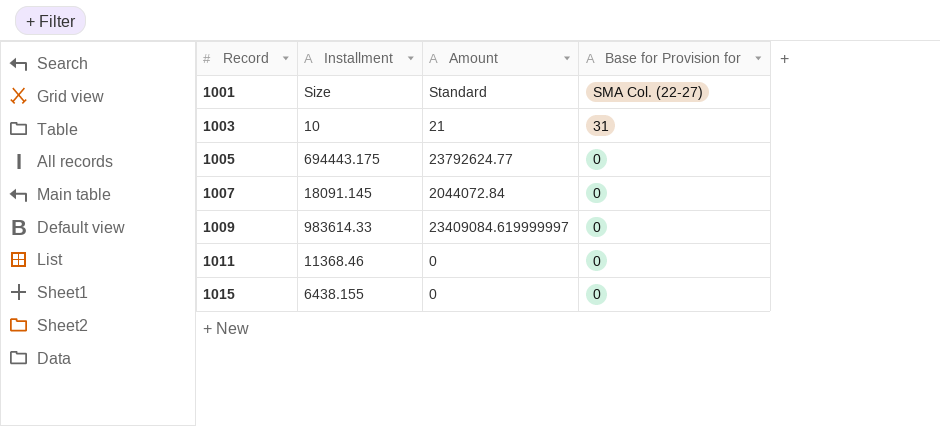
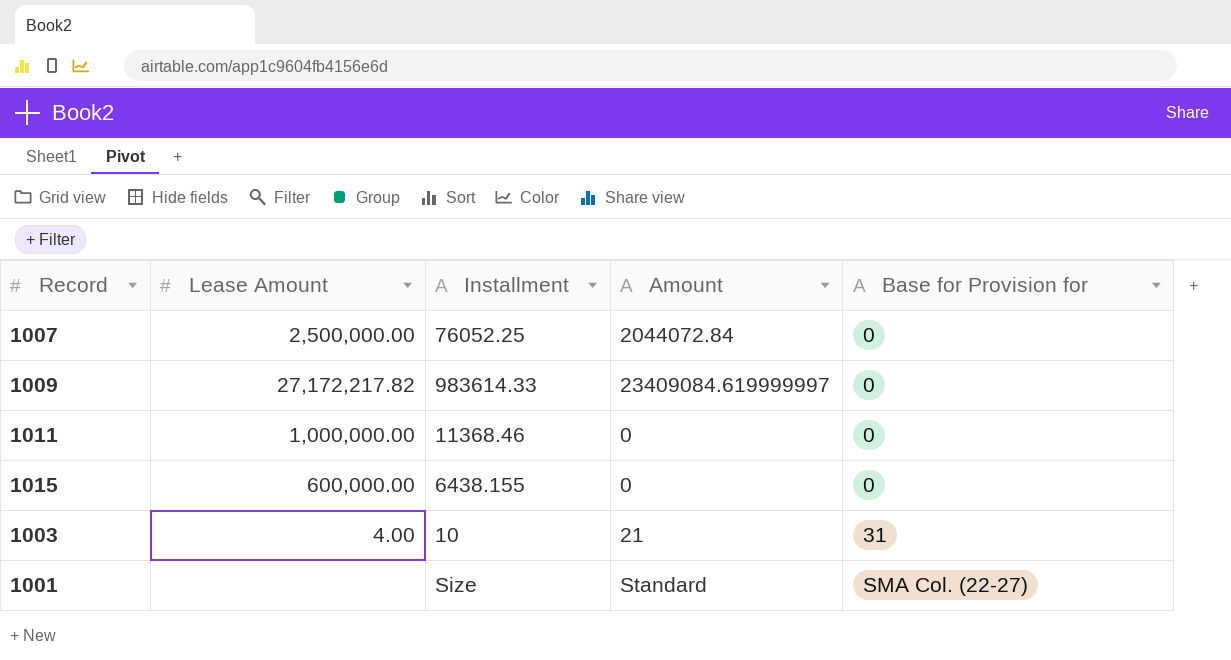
row order: Record ascending -> Base for Provision for ascending
column Lease Amount | position: none -> 2
row 1005: 694443.175 | 23792624.77 | 0 -> none
1007 | Installment: 18091.145 -> 76052.25

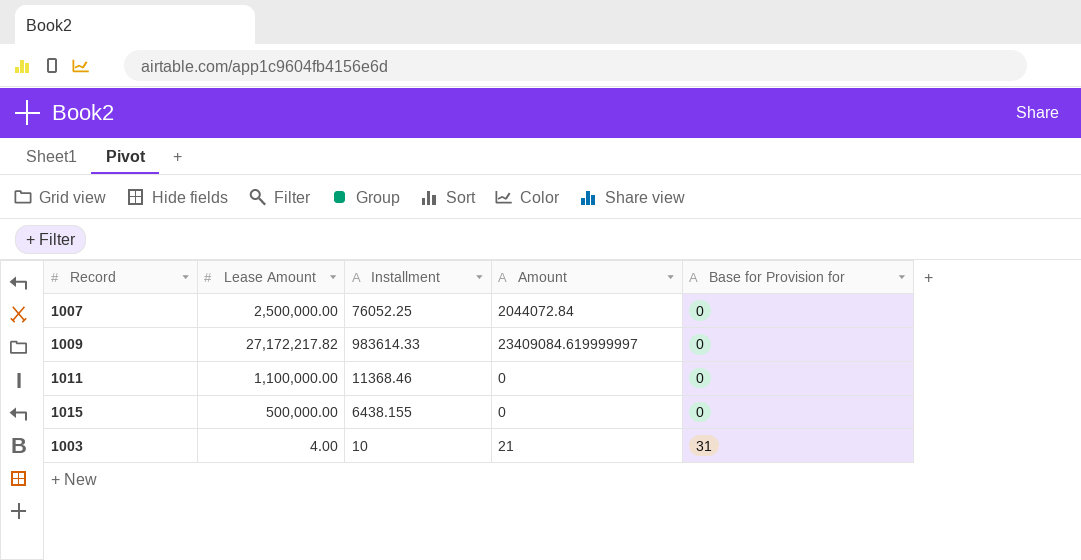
row 1001: none | Size | Standard | SMA Col. (22-27) -> none
1011 | Lease Amount: 1,000,000.00 -> 1,100,000.00
1015 | Lease Amount: 600,000.00 -> 500,000.00

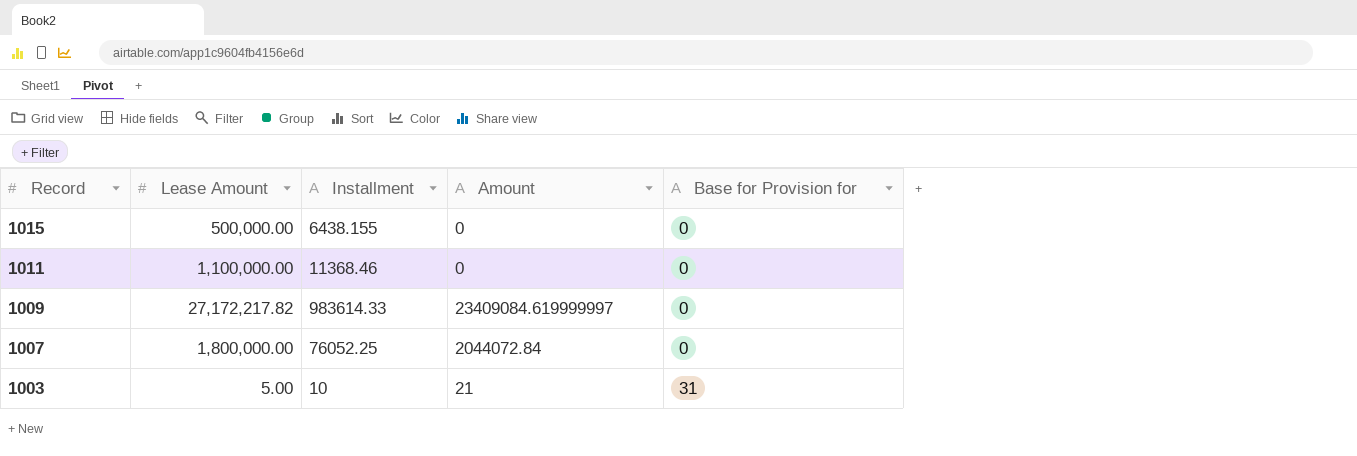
row order: Base for Provision for ascending -> Record descending
1007 | Lease Amount: 2,500,000.00 -> 1,800,000.00
1003 | Lease Amount: 4.00 -> 5.00

